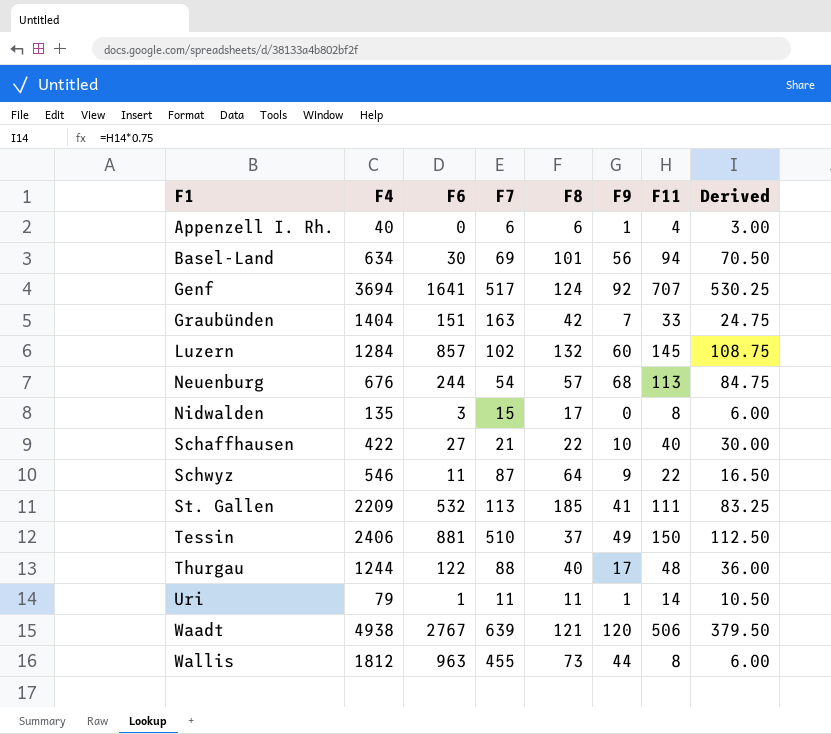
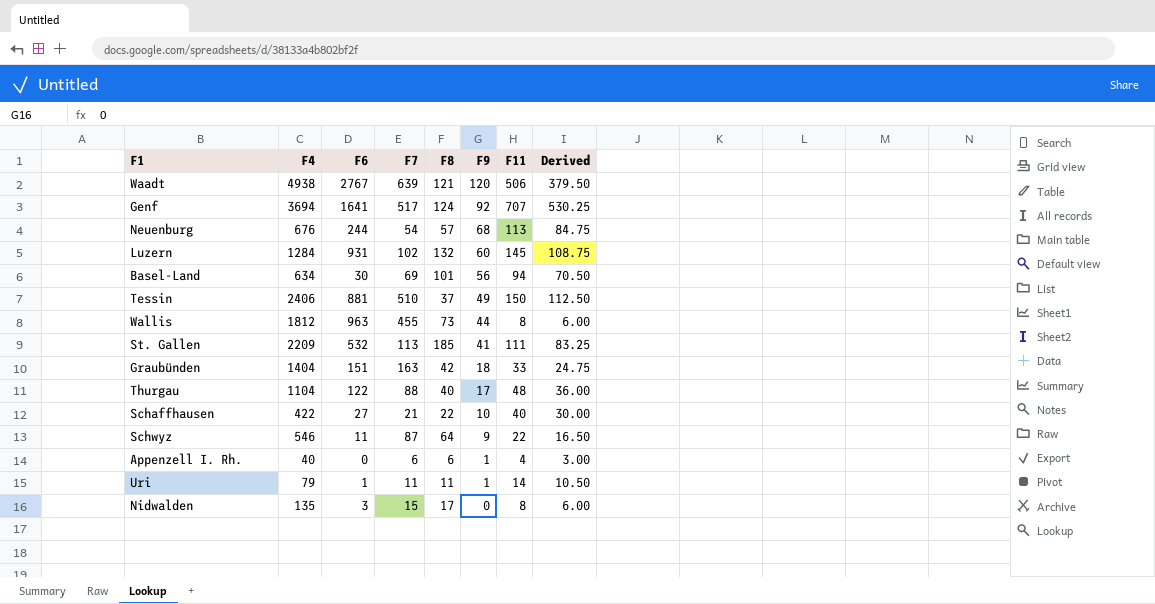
row order: F1 ascending -> F9 descending
Luzern | F6: 857 -> 931
Graubünden | F9: 7 -> 18
Thurgau | F4: 1244 -> 1104

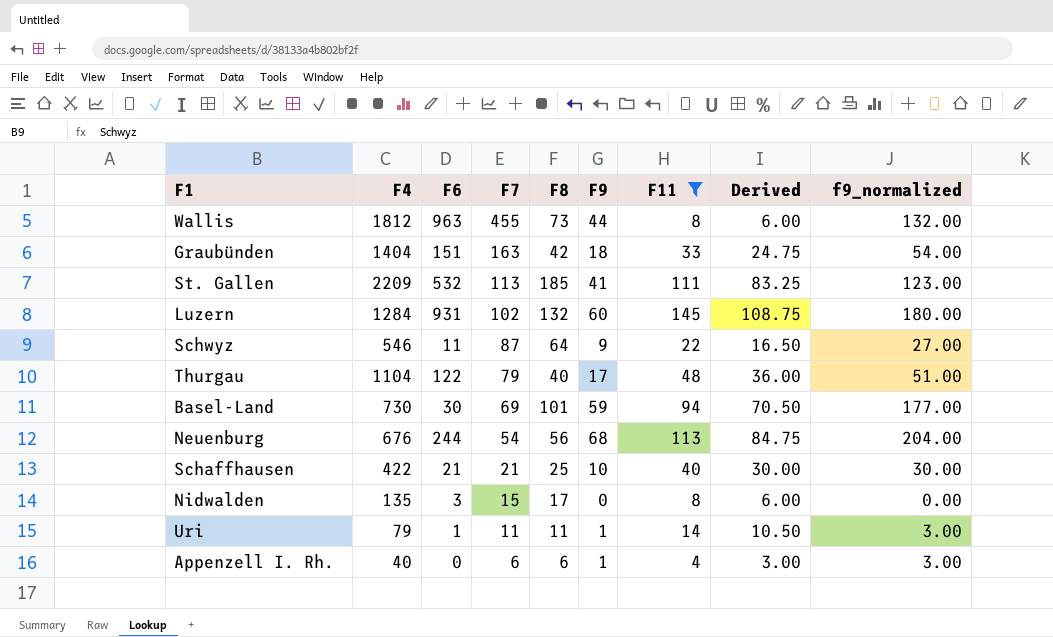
filter: none -> F11 <= 145
row order: F9 descending -> F7 descending
column f9_normalized | formula: none -> [F9] * 3
Thurgau | F7: 88 -> 79
Basel-Land | F4: 634 -> 730
Basel-Land | F9: 56 -> 59
Neuenburg | F8: 57 -> 56
Schaffhausen | F6: 27 -> 21
Schaffhausen | F8: 22 -> 25

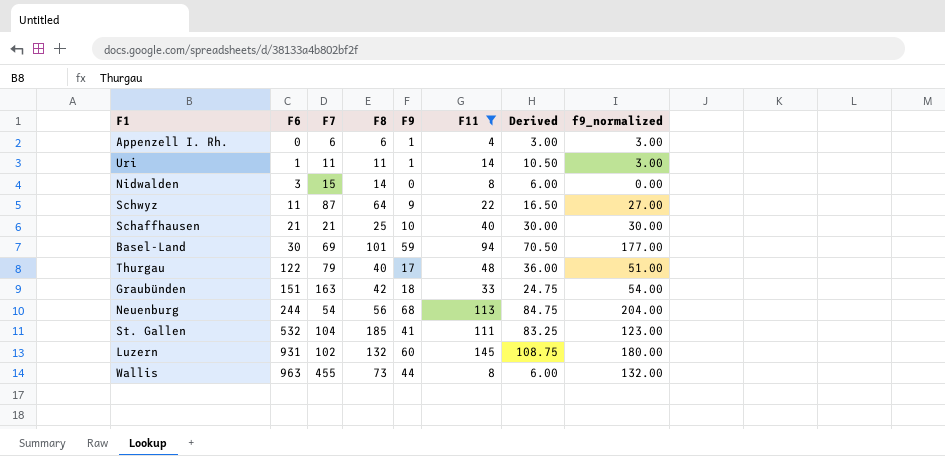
row order: F7 descending -> F6 ascending
column F4 | position: 2 -> none
Nidwalden | F8: 17 -> 14
St. Gallen | F7: 113 -> 104

